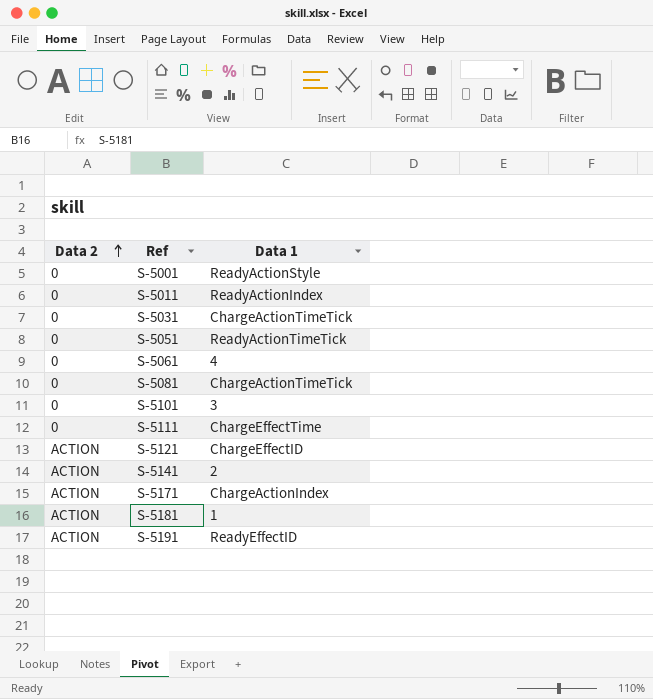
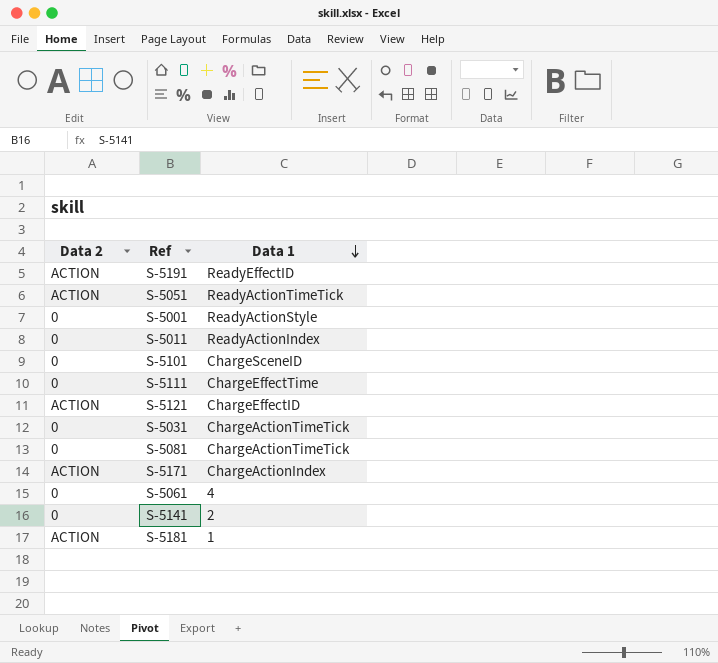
row order: Data 2 ascending -> Data 1 descending
S-5051 | Data 2: 0 -> ACTION
S-5101 | Data 1: 3 -> ChargeSceneID
S-5141 | Data 2: ACTION -> 0

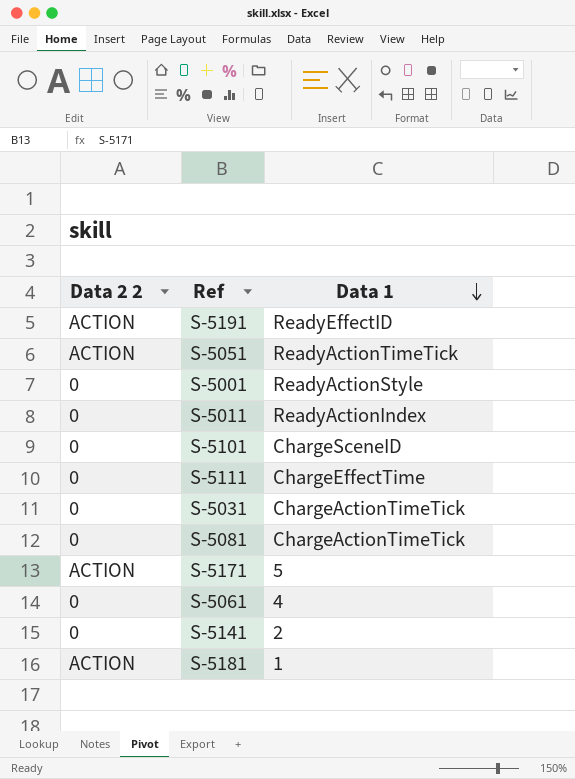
column name: Data 2 -> Data 2 2
row S-5121: ACTION | ChargeEffectID -> none
S-5171 | Data 1: ChargeActionIndex -> 5

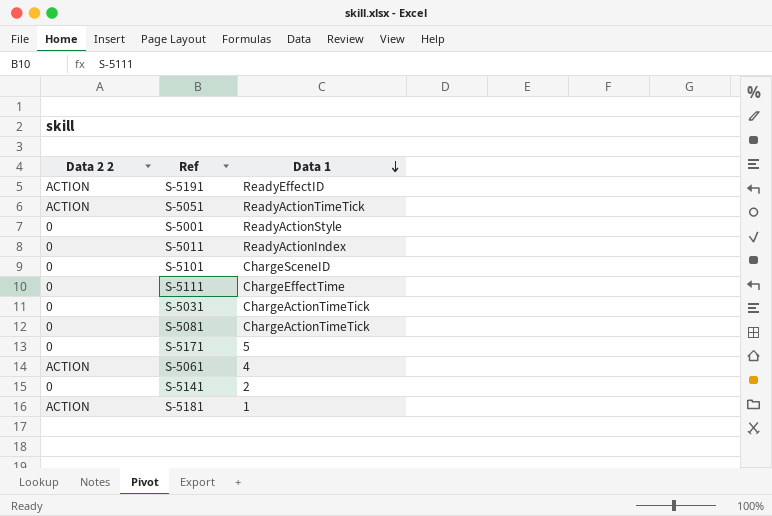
S-5171 | Data 2 2: ACTION -> 0
S-5061 | Data 2 2: 0 -> ACTION

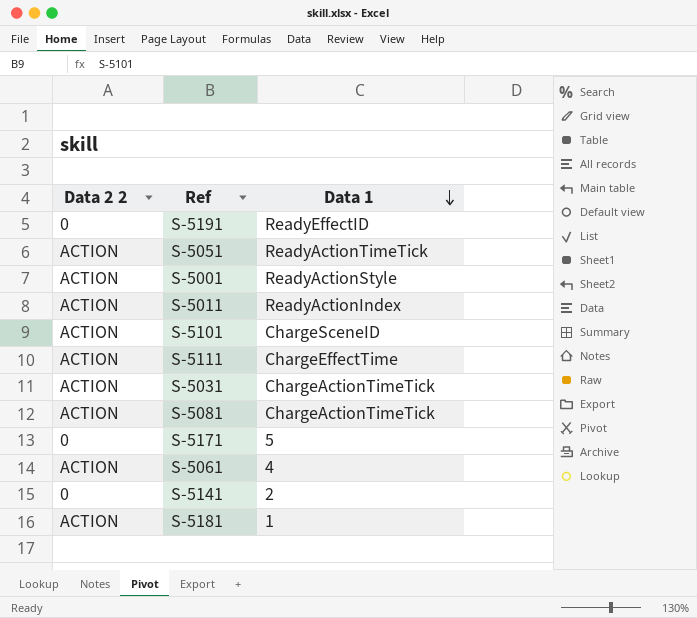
S-5191 | Data 2 2: ACTION -> 0
S-5001 | Data 2 2: 0 -> ACTION
S-5011 | Data 2 2: 0 -> ACTION
S-5101 | Data 2 2: 0 -> ACTION
S-5111 | Data 2 2: 0 -> ACTION
S-5031 | Data 2 2: 0 -> ACTION
S-5081 | Data 2 2: 0 -> ACTION

